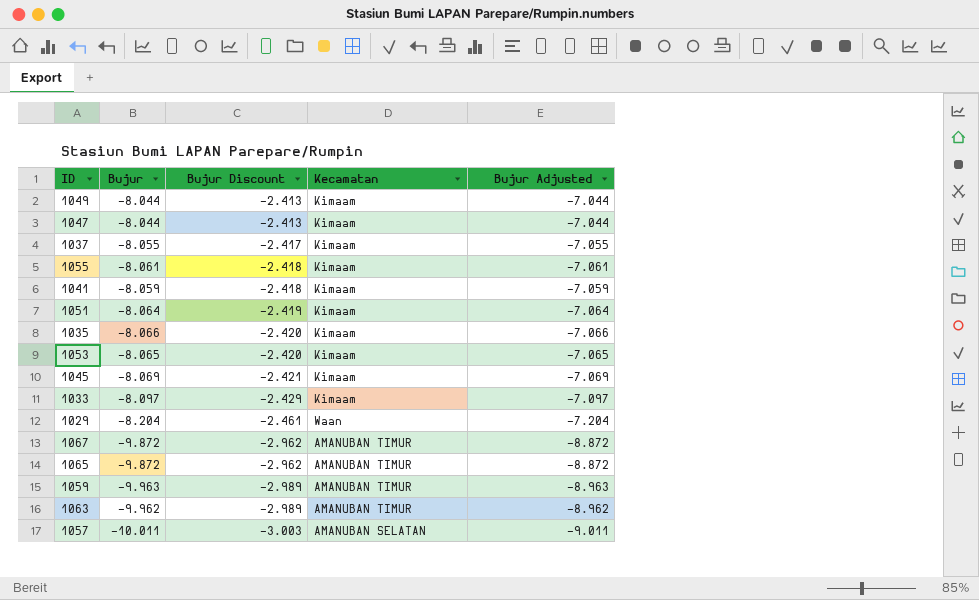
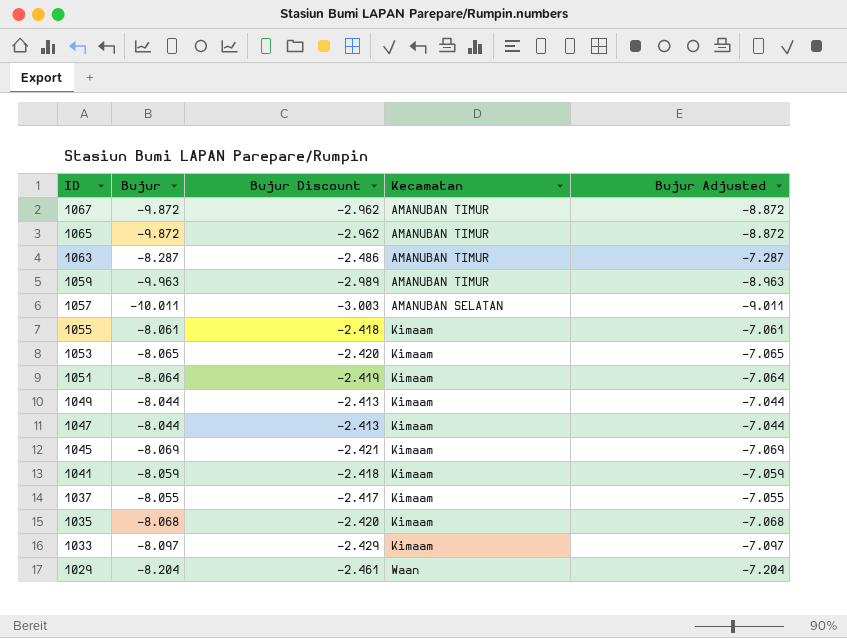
row order: Bujur Discount descending -> ID descending
1063 | Bujur: -9.962 -> -8.287
1063 | Bujur Discount: -2.989 -> -2.486
1063 | Bujur Adjusted: -8.962 -> -7.287
1035 | Bujur: -8.066 -> -8.068
1035 | Bujur Adjusted: -7.066 -> -7.068

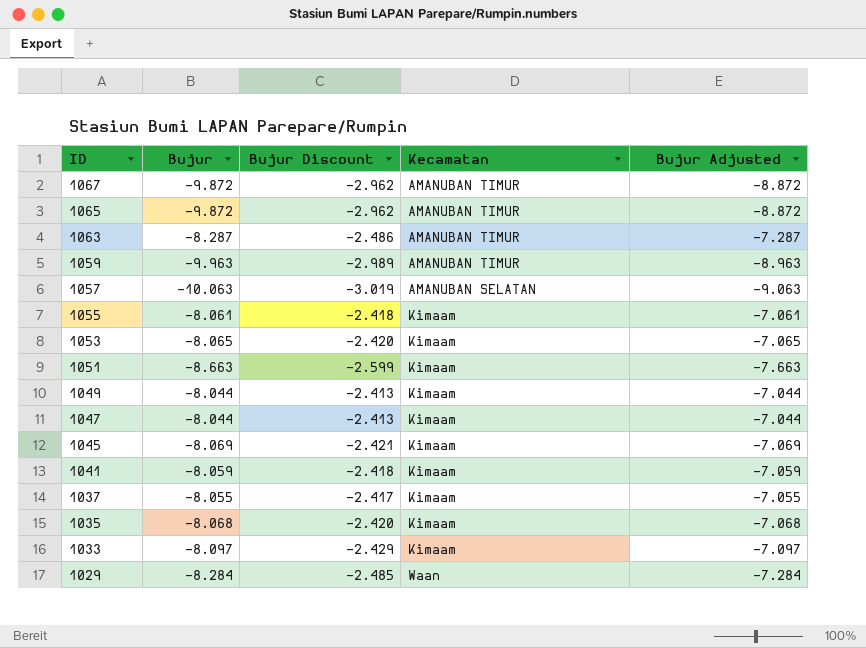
1057 | Bujur: -10.011 -> -10.063
1057 | Bujur Discount: -3.003 -> -3.019
1057 | Bujur Adjusted: -9.011 -> -9.063
1051 | Bujur: -8.064 -> -8.663
1051 | Bujur Discount: -2.419 -> -2.599
1051 | Bujur Adjusted: -7.064 -> -7.663
1029 | Bujur: -8.204 -> -8.284
1029 | Bujur Discount: -2.461 -> -2.485
1029 | Bujur Adjusted: -7.204 -> -7.284

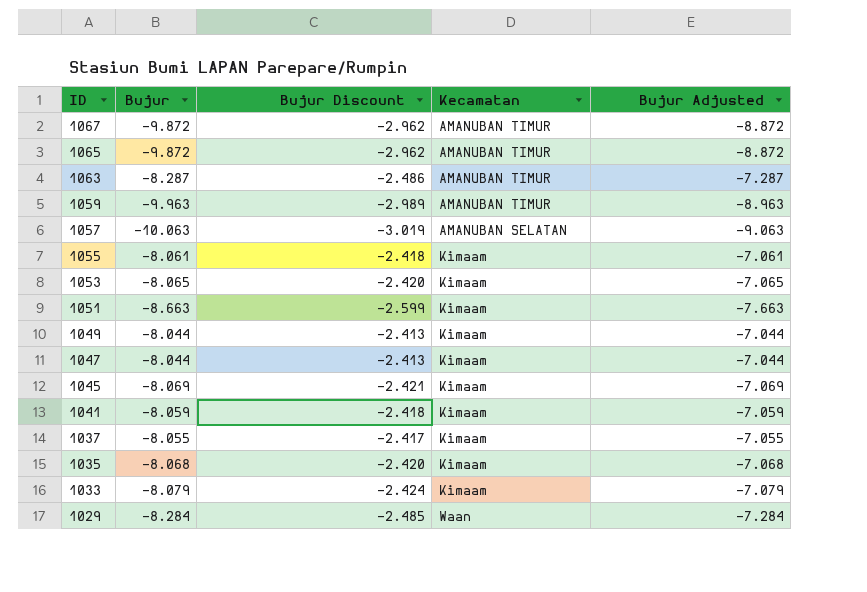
1033 | Bujur: -8.097 -> -8.079
1033 | Bujur Discount: -2.429 -> -2.424
1033 | Bujur Adjusted: -7.097 -> -7.079

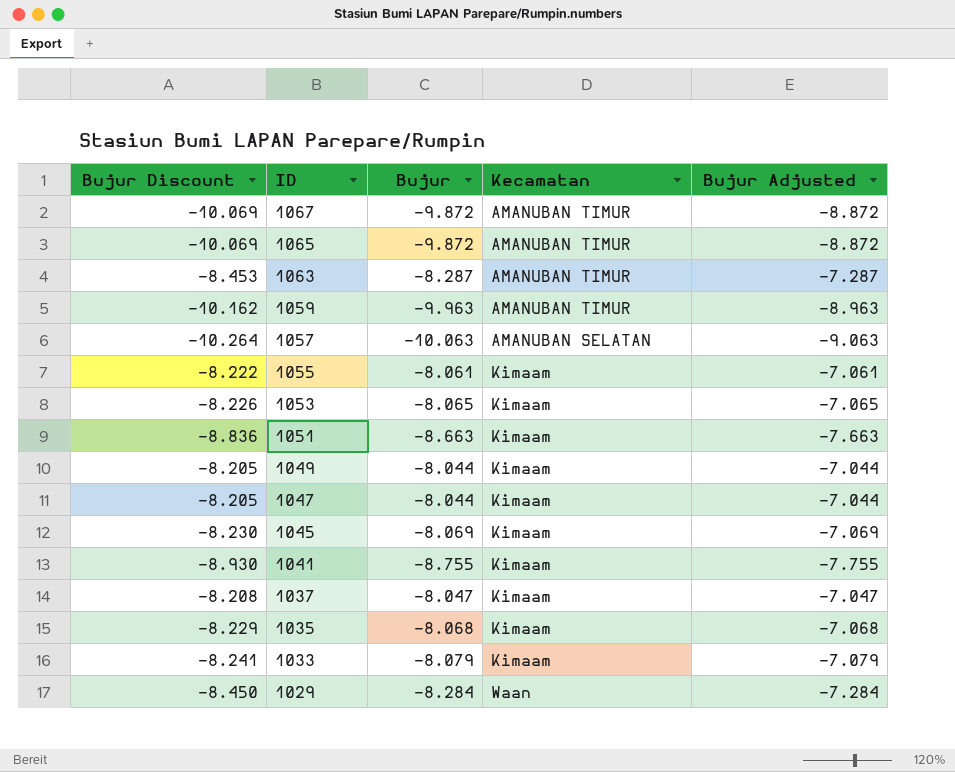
column Bujur Discount | formula: [Bujur] * 0.3 -> [Bujur] * 1.02
column Bujur Discount | position: 3 -> 1
1041 | Bujur: -8.059 -> -8.755
1041 | Bujur Adjusted: -7.059 -> -7.755
1037 | Bujur: -8.055 -> -8.047
1037 | Bujur Adjusted: -7.055 -> -7.047

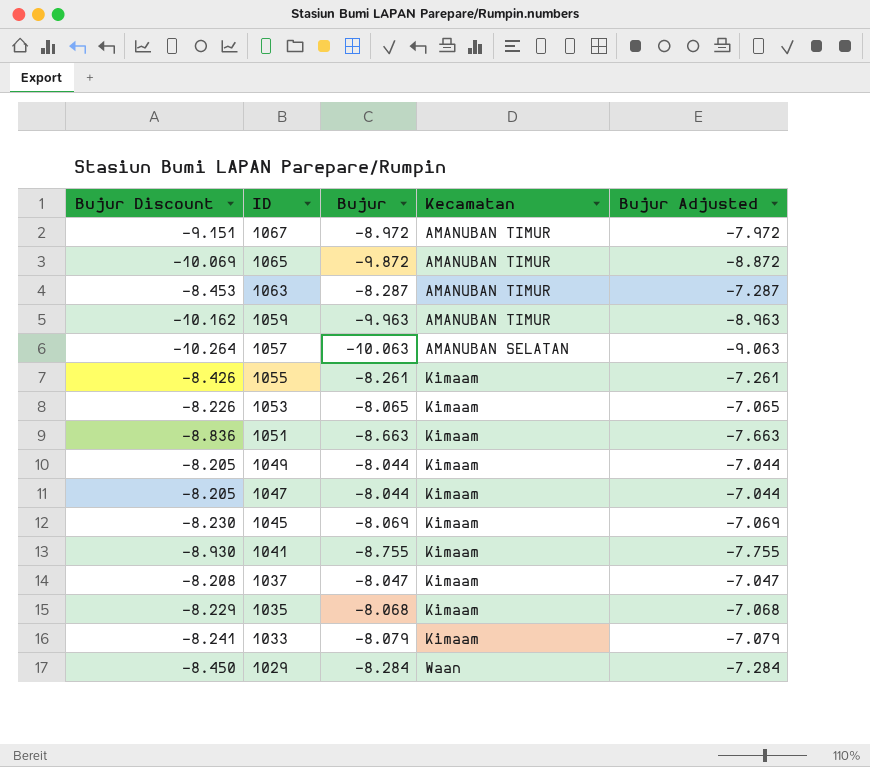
1067 | Bujur Discount: -10.069 -> -9.151
1067 | Bujur: -9.872 -> -8.972
1067 | Bujur Adjusted: -8.872 -> -7.972
1055 | Bujur Discount: -8.222 -> -8.426
1055 | Bujur: -8.061 -> -8.261
1055 | Bujur Adjusted: -7.061 -> -7.261

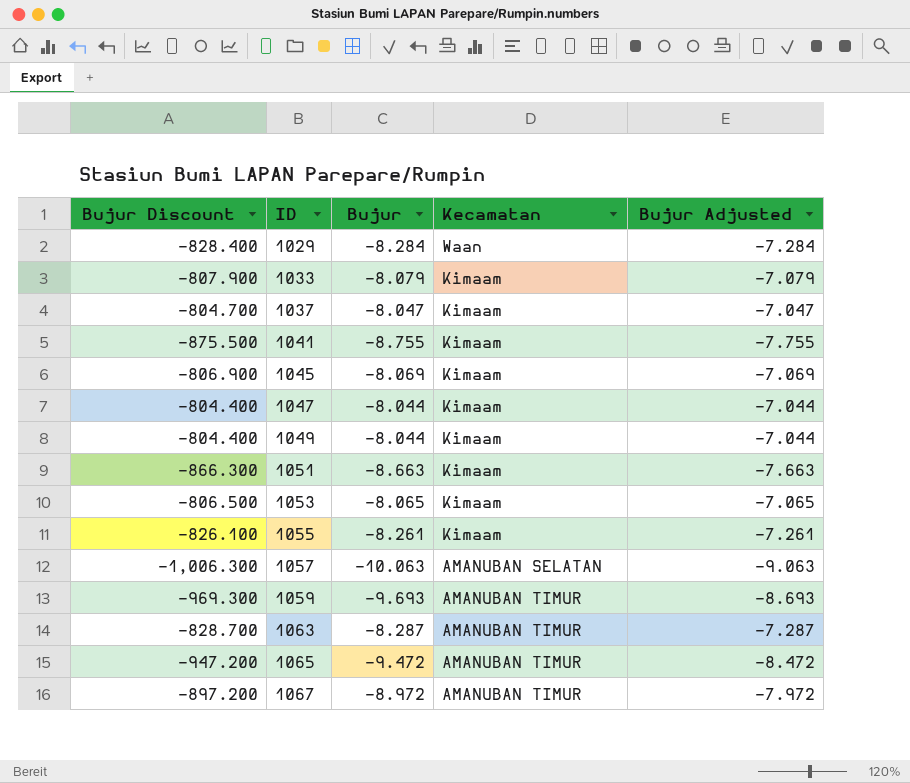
row order: ID descending -> ID ascending
column Bujur Discount | formula: [Bujur] * 1.02 -> [Bujur] * 100
row 1035: -8.229 | -8.068 | Kimaam | -7.068 -> none
1059 | Bujur: -9.963 -> -9.693
1059 | Bujur Adjusted: -8.963 -> -8.693
1065 | Bujur: -9.872 -> -9.472
1065 | Bujur Adjusted: -8.872 -> -8.472

